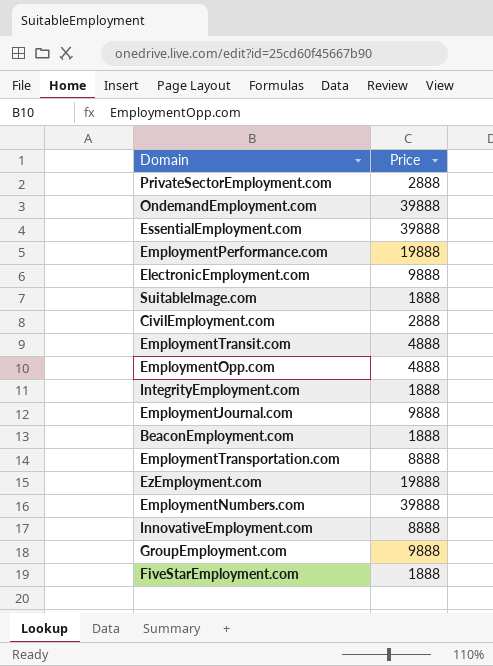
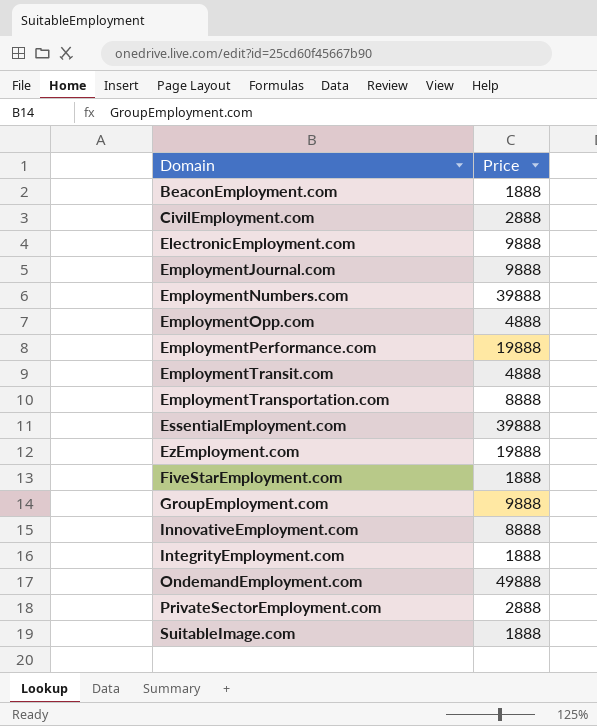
row order: none -> Domain ascending
OndemandEmployment.com | Price: 39888 -> 49888

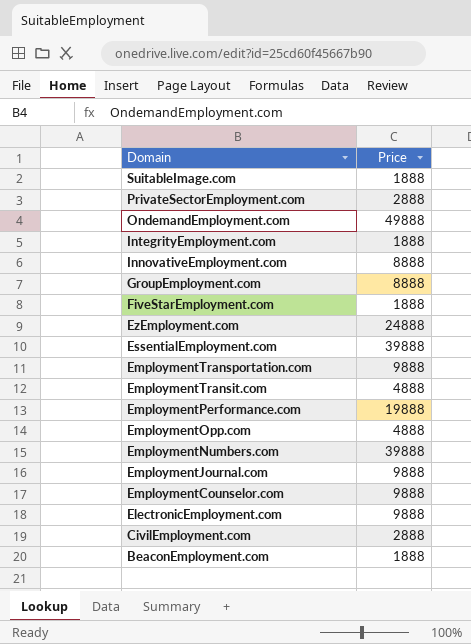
row order: Domain ascending -> Domain descending
GroupEmployment.com | Price: 9888 -> 8888
EzEmployment.com | Price: 19888 -> 24888
EmploymentTransportation.com | Price: 8888 -> 9888
row EmploymentCounselor.com: none -> 9888

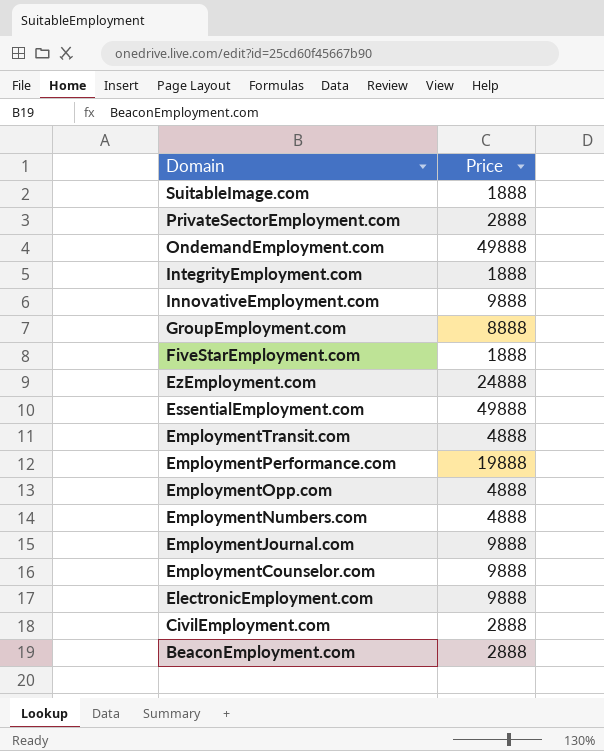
row EmploymentTransportation.com: 9888 -> none
InnovativeEmployment.com | Price: 8888 -> 9888
EssentialEmployment.com | Price: 39888 -> 49888
EmploymentNumbers.com | Price: 39888 -> 4888
BeaconEmployment.com | Price: 1888 -> 2888

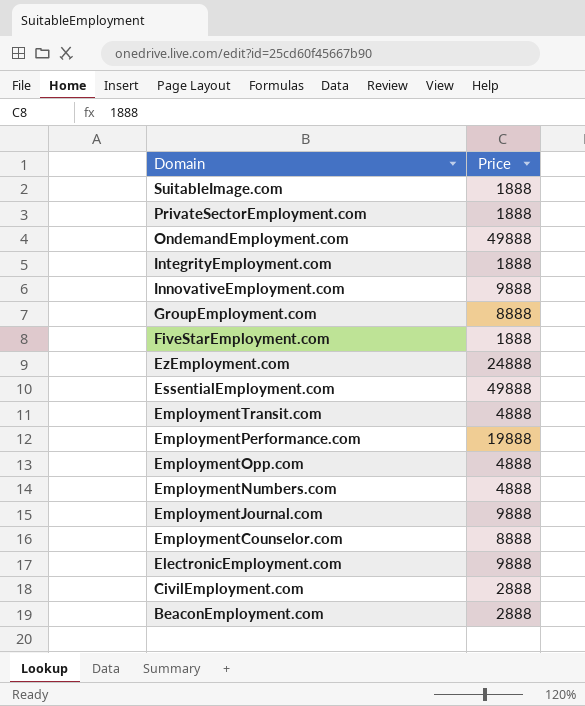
PrivateSectorEmployment.com | Price: 2888 -> 1888
EmploymentCounselor.com | Price: 9888 -> 8888

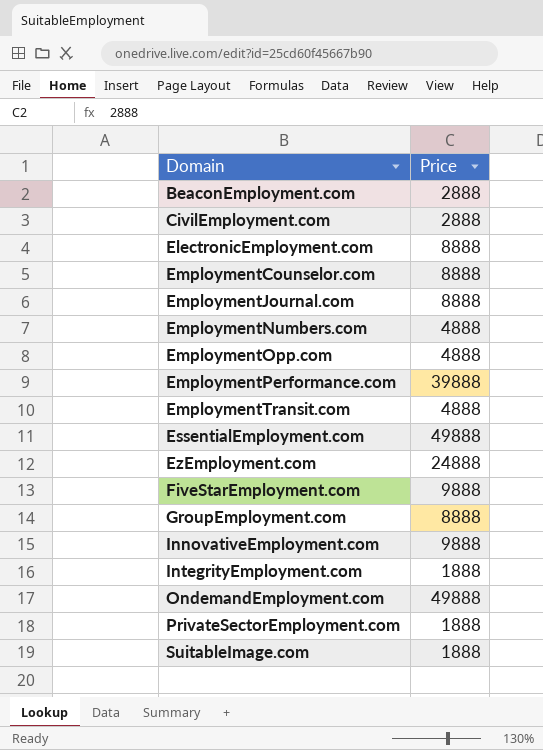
row order: Domain descending -> Domain ascending
ElectronicEmployment.com | Price: 9888 -> 8888
EmploymentJournal.com | Price: 9888 -> 8888
EmploymentPerformance.com | Price: 19888 -> 39888
FiveStarEmployment.com | Price: 1888 -> 9888

